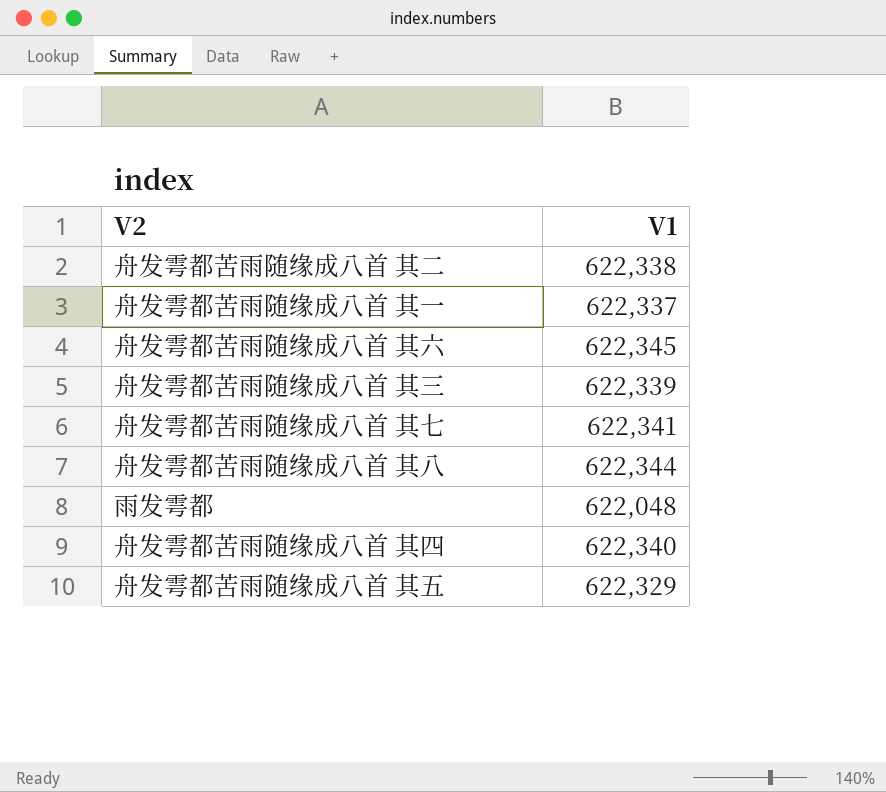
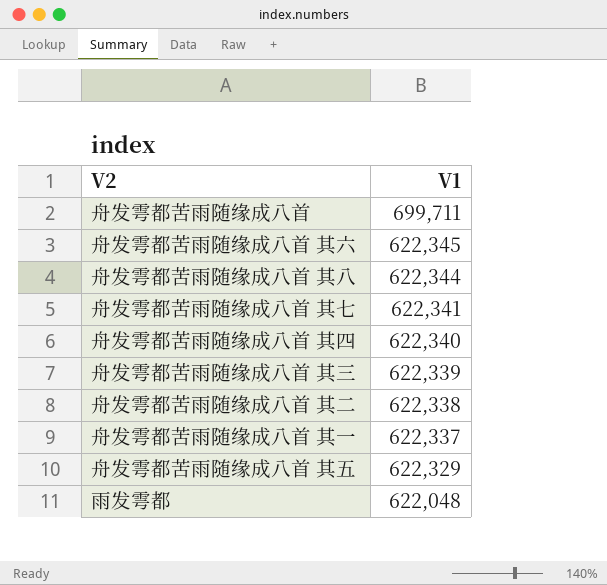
row order: none -> V1 descending
row 舟发雩都苦雨随缘成八首: none -> 699,711

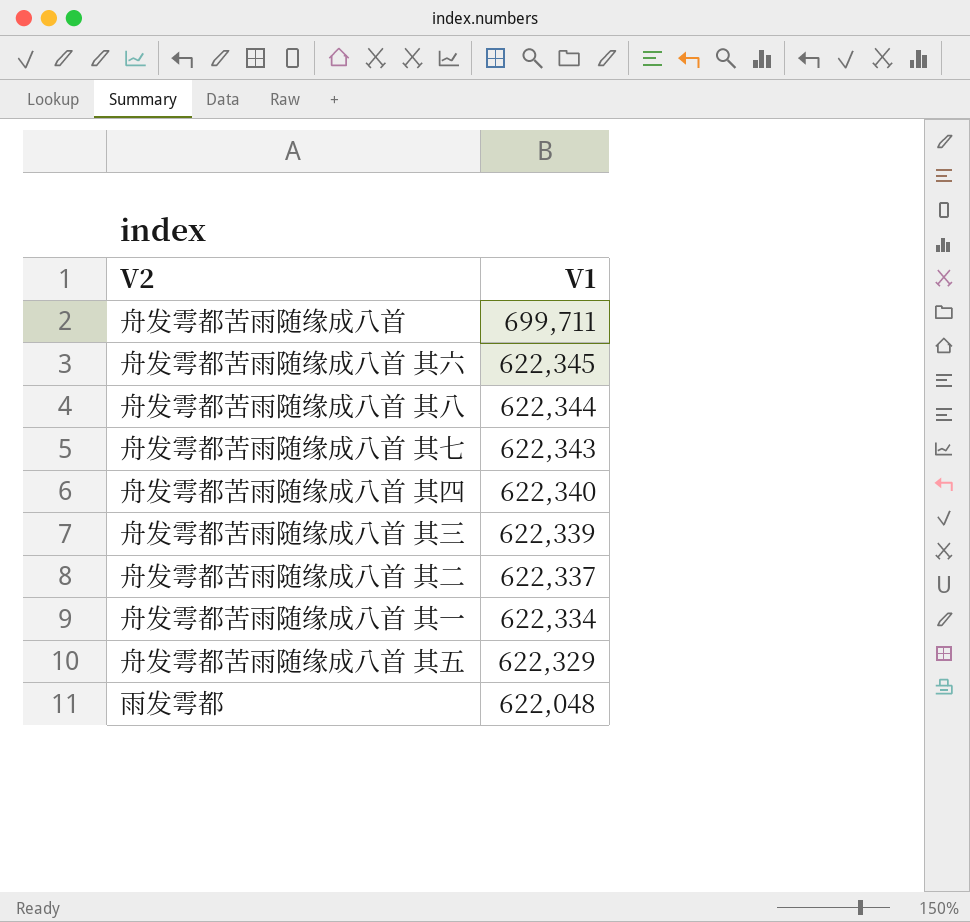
舟发雩都苦雨随缘成八首 其七 | V1: 622,341 -> 622,343
舟发雩都苦雨随缘成八首 其二 | V1: 622,338 -> 622,337
舟发雩都苦雨随缘成八首 其一 | V1: 622,337 -> 622,334

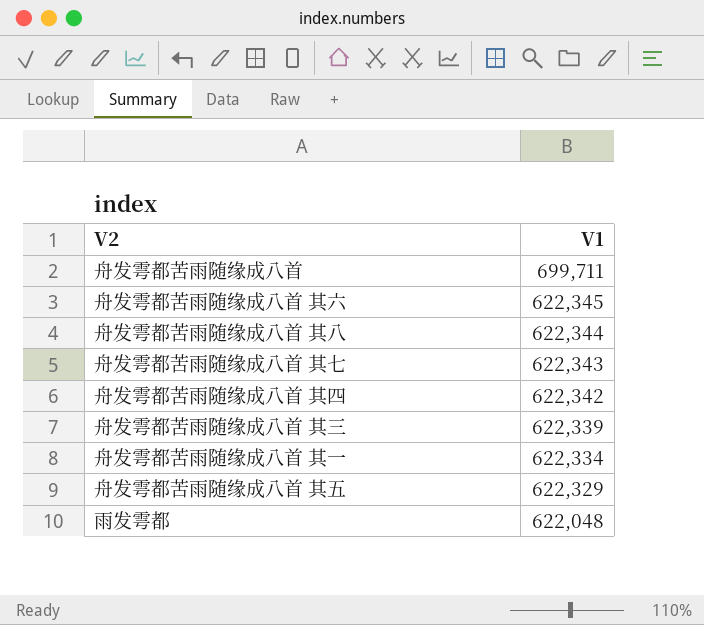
row 舟发雩都苦雨随缘成八首 其二: 622,337 -> none
舟发雩都苦雨随缘成八首 其四 | V1: 622,340 -> 622,342

